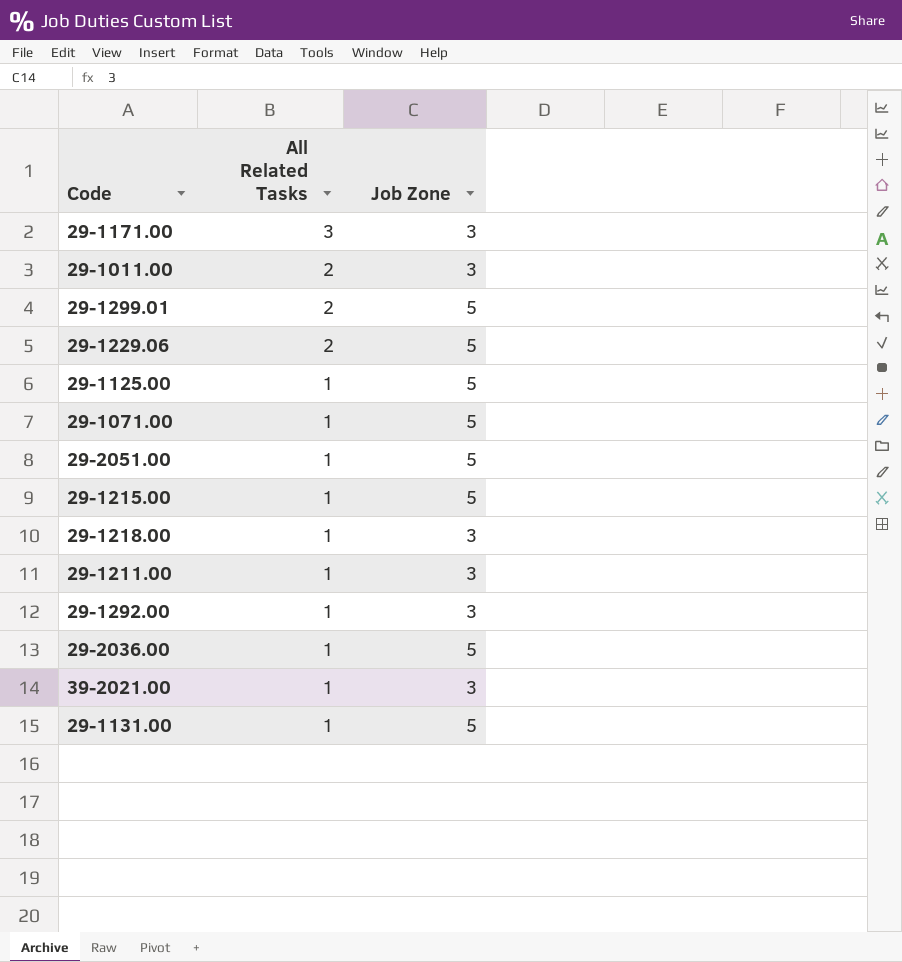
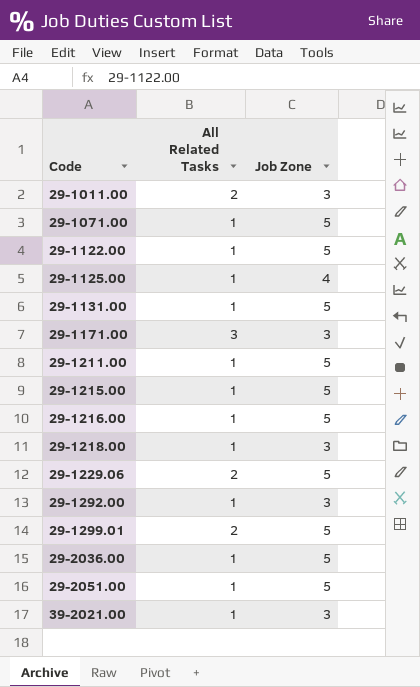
row order: All Related Tasks descending -> Code ascending
row 29-1122.00: none -> 1 | 5
29-1125.00 | Job Zone: 5 -> 4
29-1211.00 | Job Zone: 3 -> 5
row 29-1216.00: none -> 1 | 5

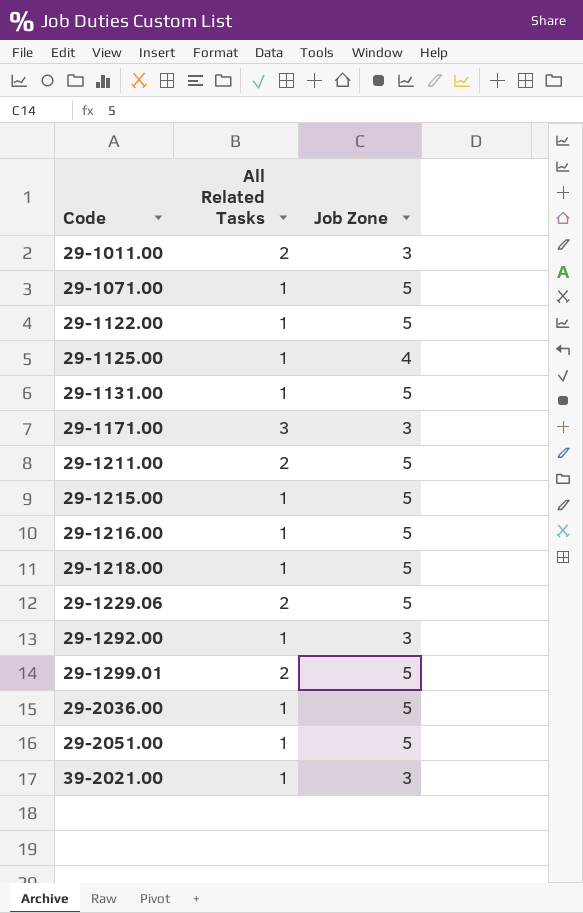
29-1211.00 | All Related Tasks: 1 -> 2
29-1218.00 | Job Zone: 3 -> 5

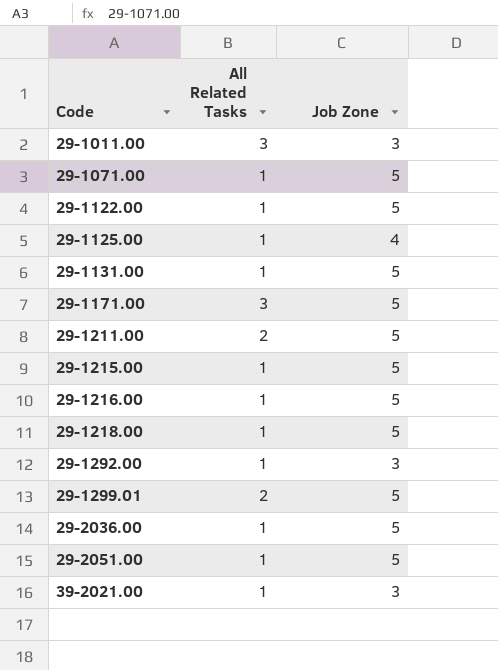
row 29-1229.06: 2 | 5 -> none
29-1011.00 | All Related Tasks: 2 -> 3
29-1171.00 | Job Zone: 3 -> 5

